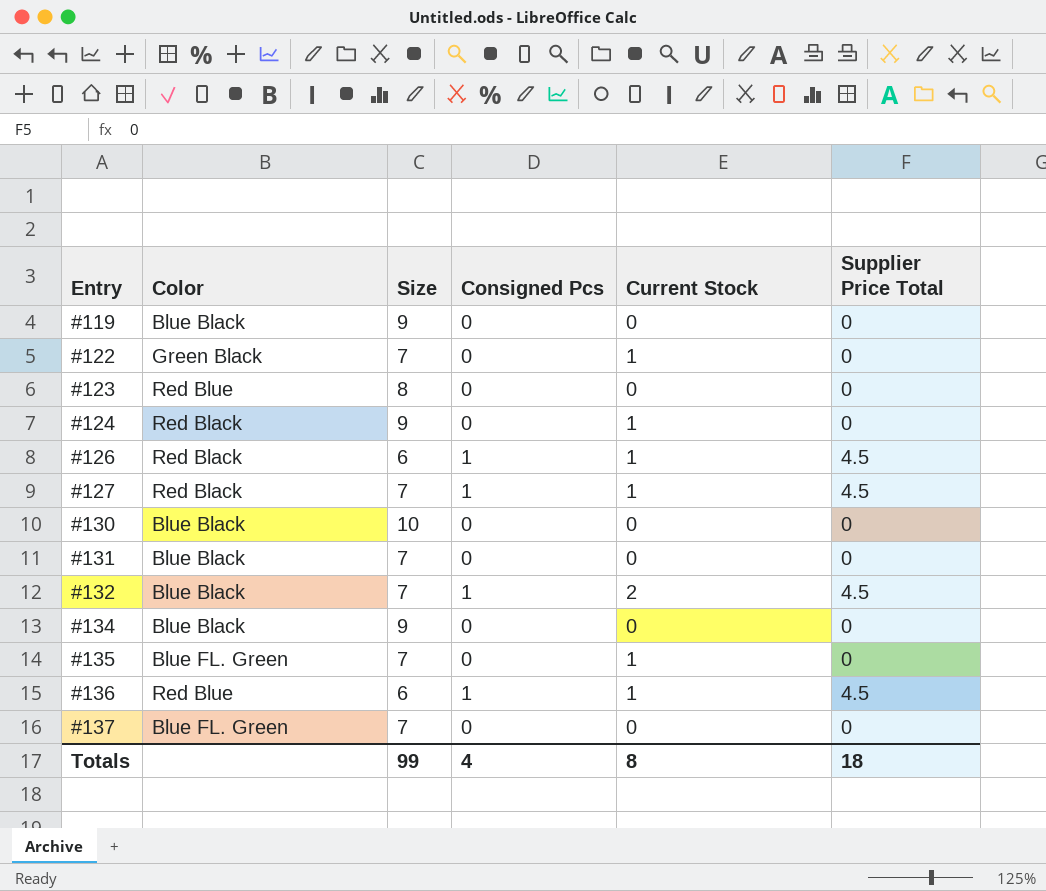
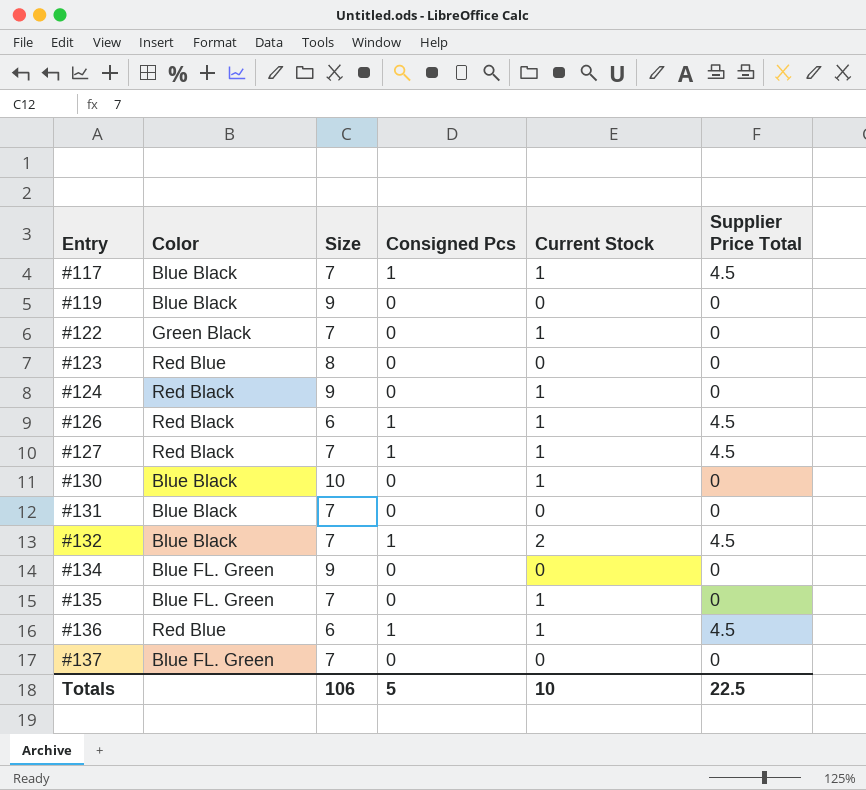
row #117: none -> Blue Black | 7 | 1 | 1 | 4.5
#130 | Current Stock: 0 -> 1
#134 | Color: Blue Black -> Blue FL. Green
Totals | Size: 99 -> 106
Totals | Consigned Pcs: 4 -> 5
Totals | Current Stock: 8 -> 10
Totals | Supplier Price Total: 18 -> 22.5

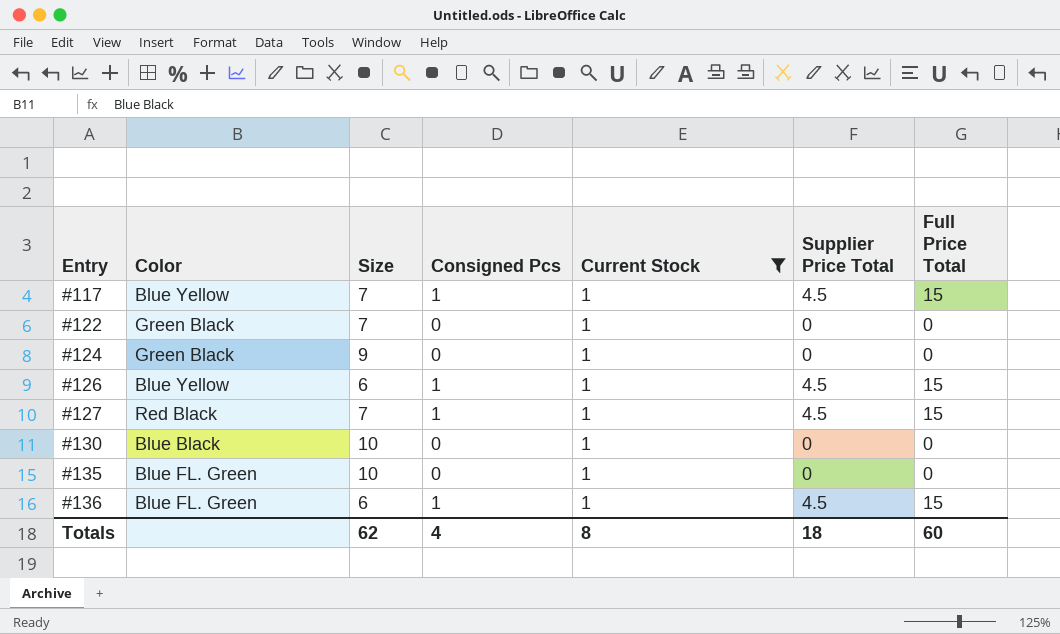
filter: none -> Current Stock = 1
column Full Price Total | position: none -> 7
#117 | Color: Blue Black -> Blue Yellow
#124 | Color: Red Black -> Green Black
#126 | Color: Red Black -> Blue Yellow
#135 | Size: 7 -> 10
#136 | Color: Red Blue -> Blue FL. Green
Totals | Size: 106 -> 62
Totals | Consigned Pcs: 5 -> 4
Totals | Current Stock: 10 -> 8
Totals | Supplier Price Total: 22.5 -> 18

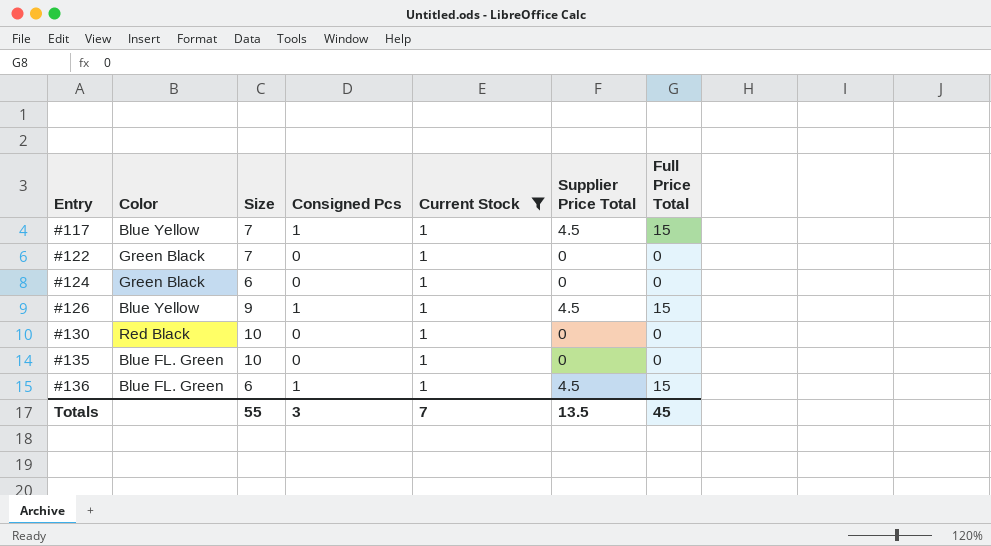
row #127: Red Black | 7 | 1 | 1 | 4.5 | 15 -> none
#124 | Size: 9 -> 6
#126 | Size: 6 -> 9
#130 | Color: Blue Black -> Red Black
Totals | Size: 62 -> 55
Totals | Consigned Pcs: 4 -> 3
Totals | Current Stock: 8 -> 7
Totals | Supplier Price Total: 18 -> 13.5
Totals | Full Price Total: 60 -> 45

